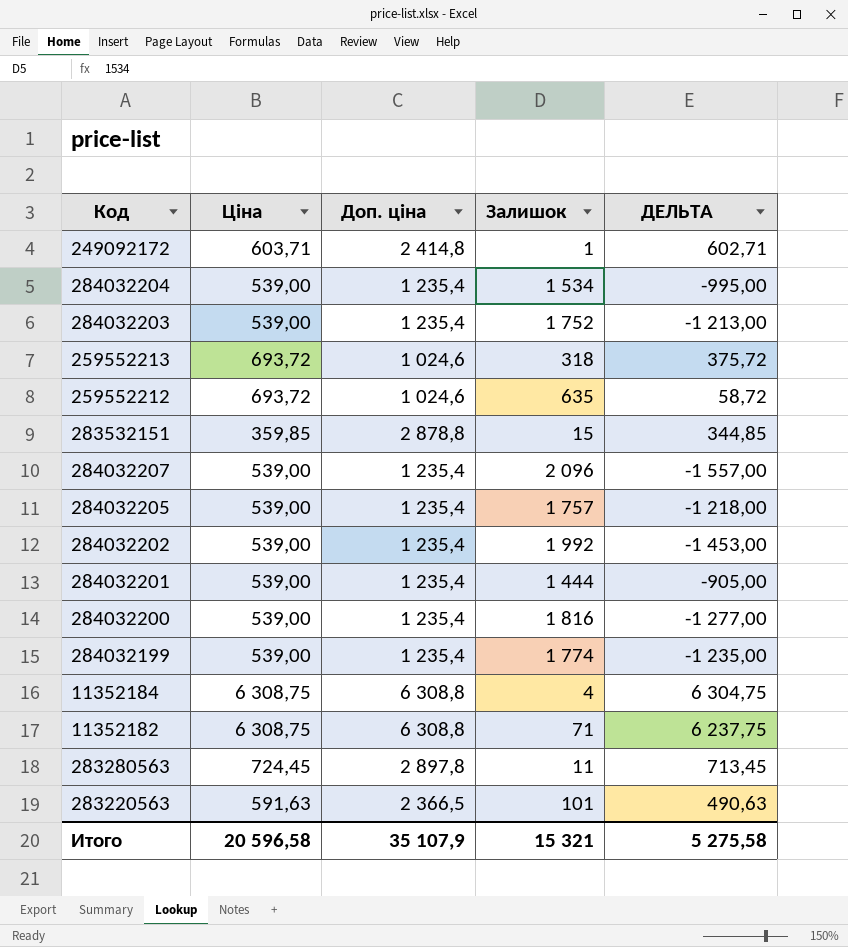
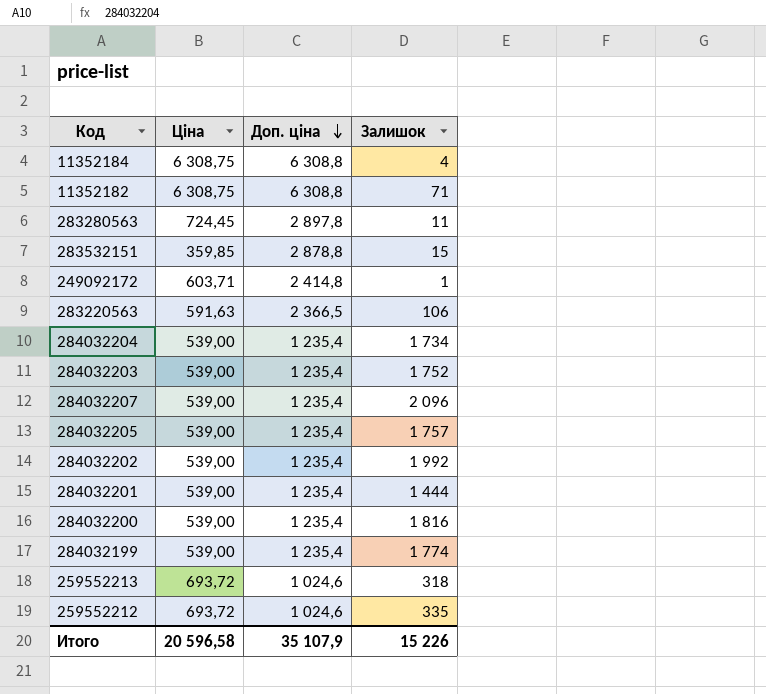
row order: none -> Доп. ціна descending
column ДЕЛЬТА | formula: [Ціна] - [Залишок] -> none
283220563 | Залишок: 101 -> 106
284032204 | Залишок: 1 534 -> 1 734
259552212 | Залишок: 635 -> 335
Итого | Залишок: 15 321 -> 15 226

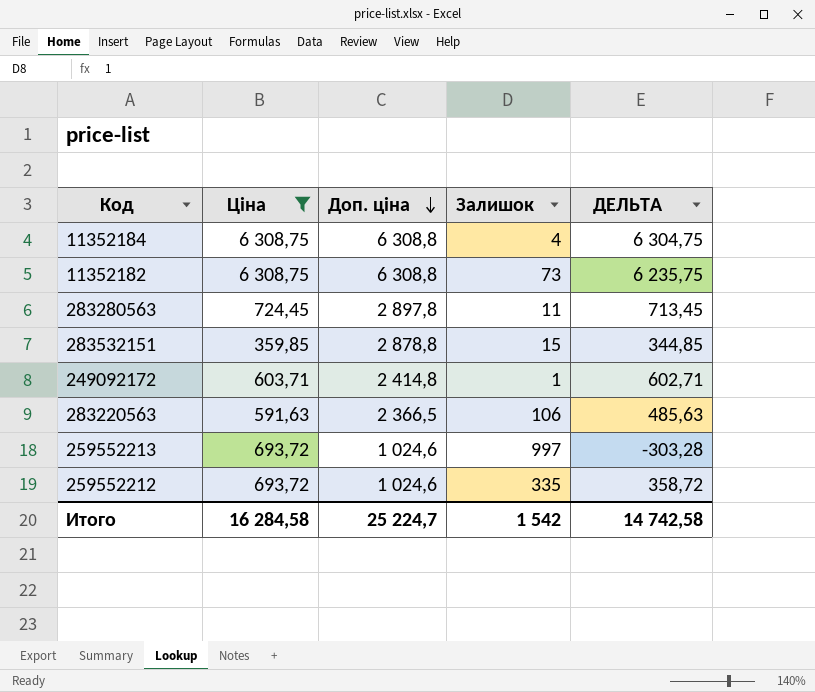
filter: none -> Ціна != 539,00
column ДЕЛЬТА | formula: none -> [Ціна] - [Залишок]
11352182 | Залишок: 71 -> 73
259552213 | Залишок: 318 -> 997
Итого | Ціна: 20 596,58 -> 16 284,58
Итого | Доп. ціна: 35 107,9 -> 25 224,7
Итого | Залишок: 15 226 -> 1 542

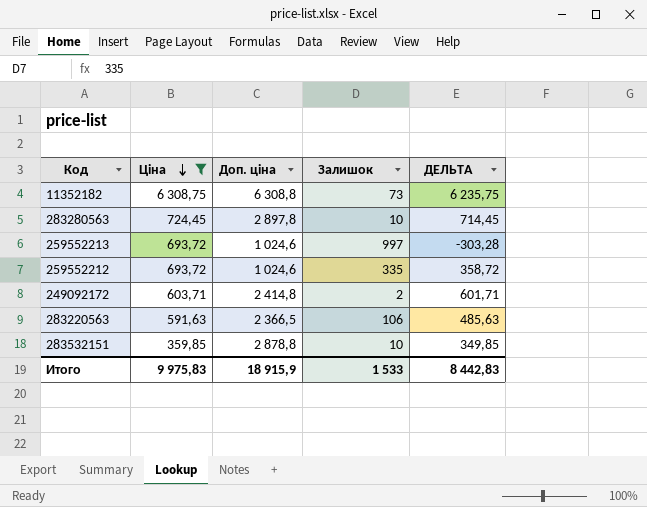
row order: Доп. ціна descending -> Ціна descending
row 11352184: 6 308,75 | 6 308,8 | 4 | 6 304,75 -> none
283280563 | Залишок: 11 -> 10
283280563 | ДЕЛЬТА: 713,45 -> 714,45
249092172 | Залишок: 1 -> 2
249092172 | ДЕЛЬТА: 602,71 -> 601,71
283532151 | Залишок: 15 -> 10
283532151 | ДЕЛЬТА: 344,85 -> 349,85
Итого | Ціна: 16 284,58 -> 9 975,83
Итого | Доп. ціна: 25 224,7 -> 18 915,9
Итого | Залишок: 1 542 -> 1 533
Итого | ДЕЛЬТА: 14 742,58 -> 8 442,83

